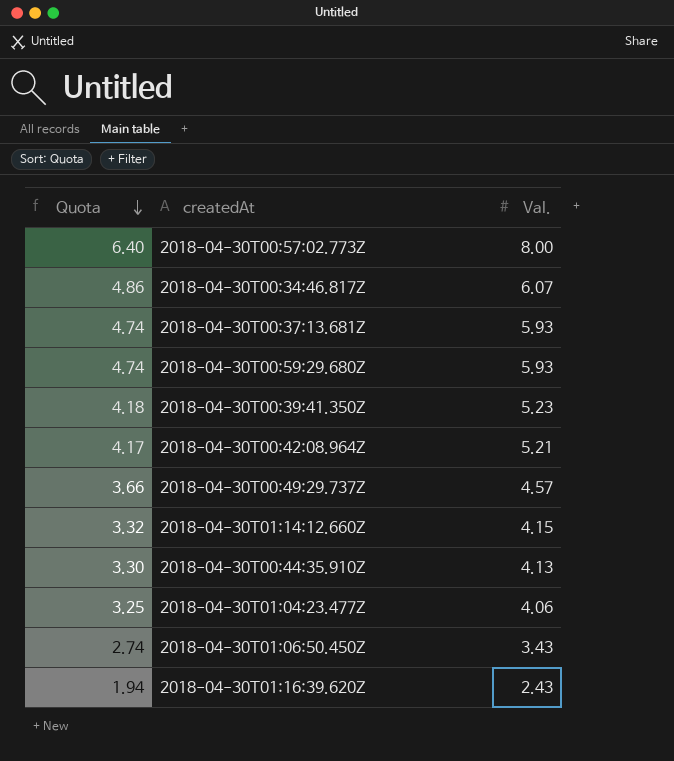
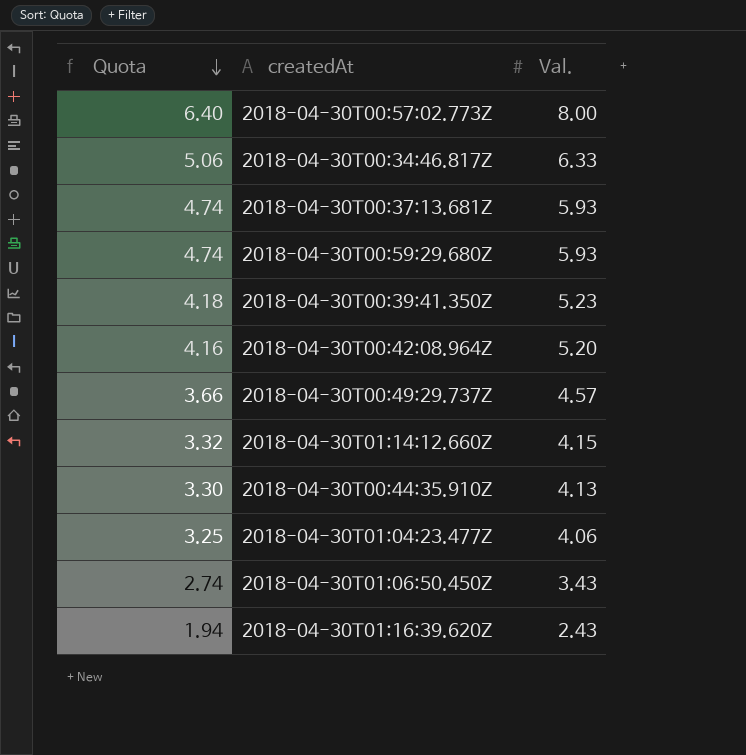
2018-04-30T00:34:46.817Z | Quota: 4.86 -> 5.06
2018-04-30T00:34:46.817Z | Val.: 6.07 -> 6.33
2018-04-30T00:42:08.964Z | Quota: 4.17 -> 4.16
2018-04-30T00:42:08.964Z | Val.: 5.21 -> 5.20

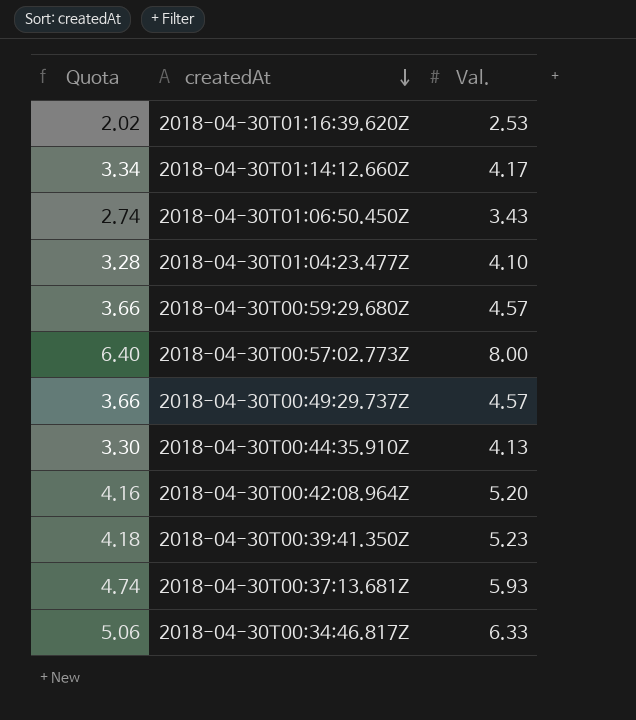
row order: Quota descending -> createdAt descending
2018-04-30T01:16:39.620Z | Quota: 1.94 -> 2.02
2018-04-30T01:16:39.620Z | Val.: 2.43 -> 2.53
2018-04-30T01:14:12.660Z | Quota: 3.32 -> 3.34
2018-04-30T01:14:12.660Z | Val.: 4.15 -> 4.17
2018-04-30T01:04:23.477Z | Quota: 3.25 -> 3.28
2018-04-30T01:04:23.477Z | Val.: 4.06 -> 4.10
2018-04-30T00:59:29.680Z | Quota: 4.74 -> 3.66
2018-04-30T00:59:29.680Z | Val.: 5.93 -> 4.57

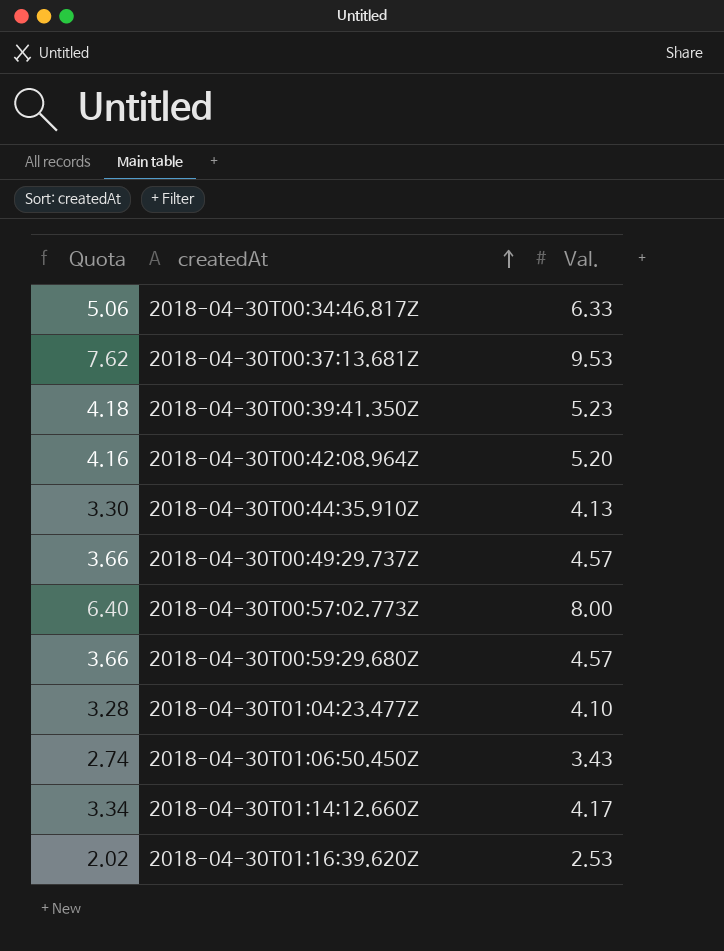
row order: createdAt descending -> createdAt ascending
2018-04-30T00:37:13.681Z | Quota: 4.74 -> 7.62
2018-04-30T00:37:13.681Z | Val.: 5.93 -> 9.53

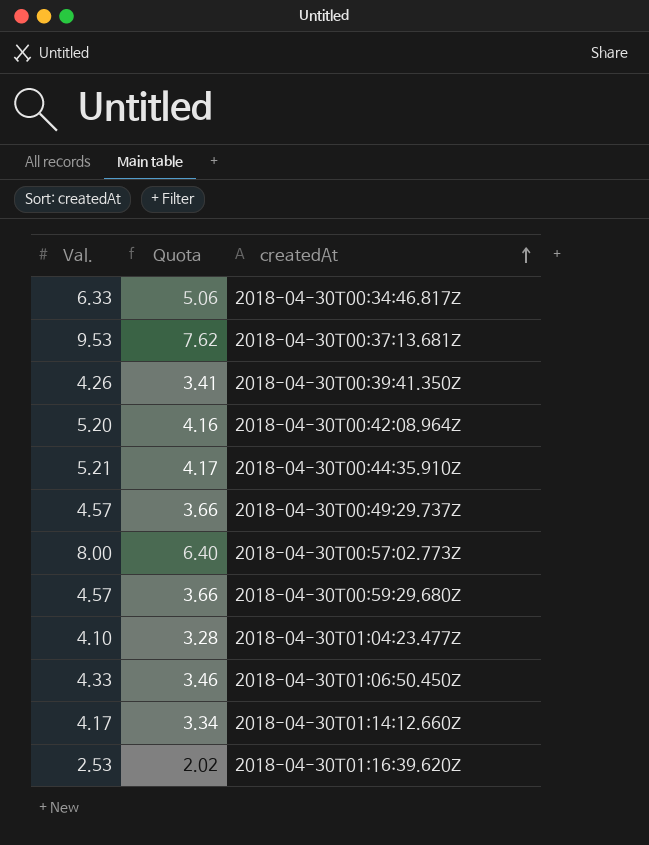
column Val. | position: 3 -> 1
2018-04-30T00:39:41.350Z | Val.: 5.23 -> 4.26
2018-04-30T00:39:41.350Z | Quota: 4.18 -> 3.41
2018-04-30T00:44:35.910Z | Val.: 4.13 -> 5.21
2018-04-30T00:44:35.910Z | Quota: 3.30 -> 4.17
2018-04-30T01:06:50.450Z | Val.: 3.43 -> 4.33
2018-04-30T01:06:50.450Z | Quota: 2.74 -> 3.46

